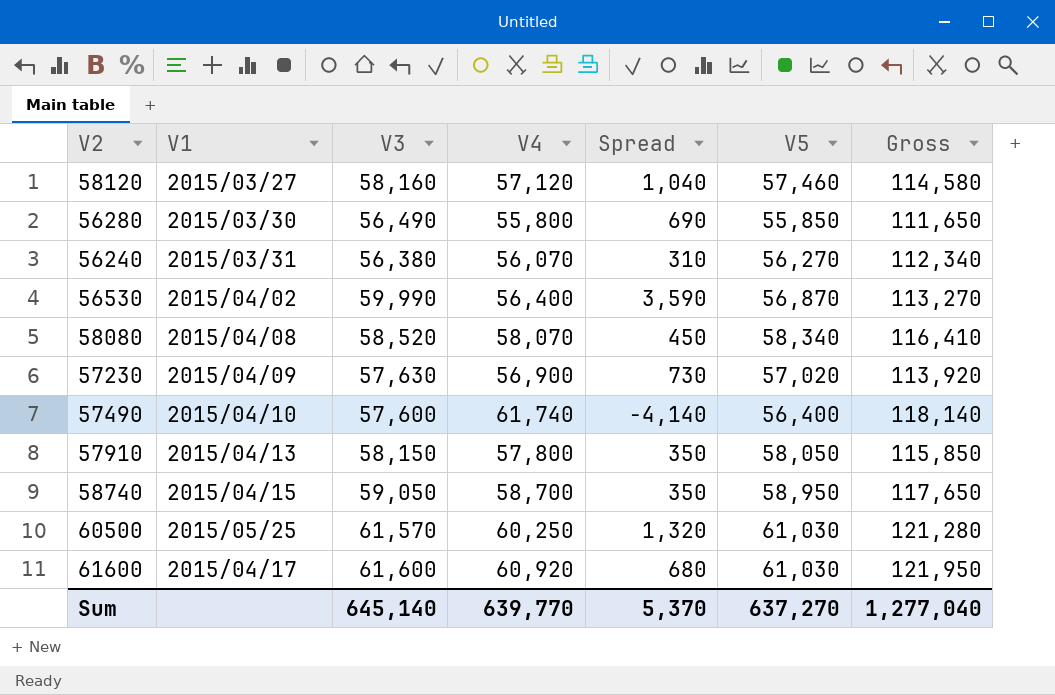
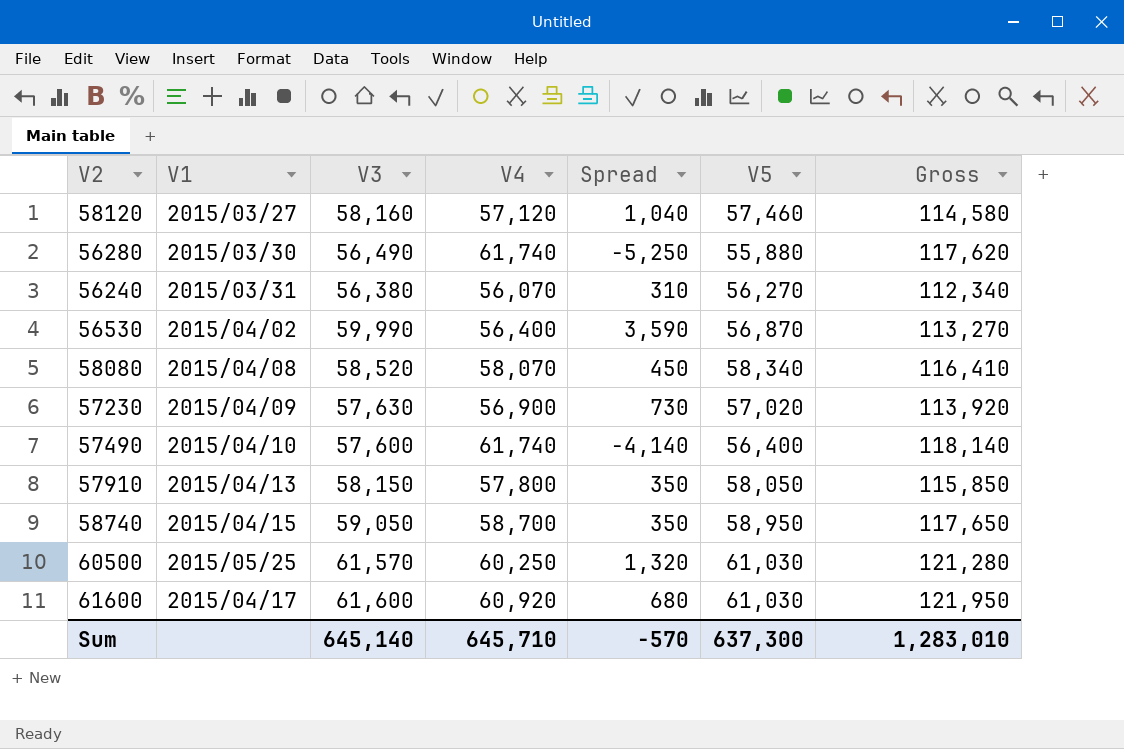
56280 | V4: 55,800 -> 61,740
56280 | Spread: 690 -> -5,250
56280 | V5: 55,850 -> 55,880
56280 | Gross: 111,650 -> 117,620
Sum | V4: 639,770 -> 645,710
Sum | Spread: 5,370 -> -570
Sum | V5: 637,270 -> 637,300
Sum | Gross: 1,277,040 -> 1,283,010

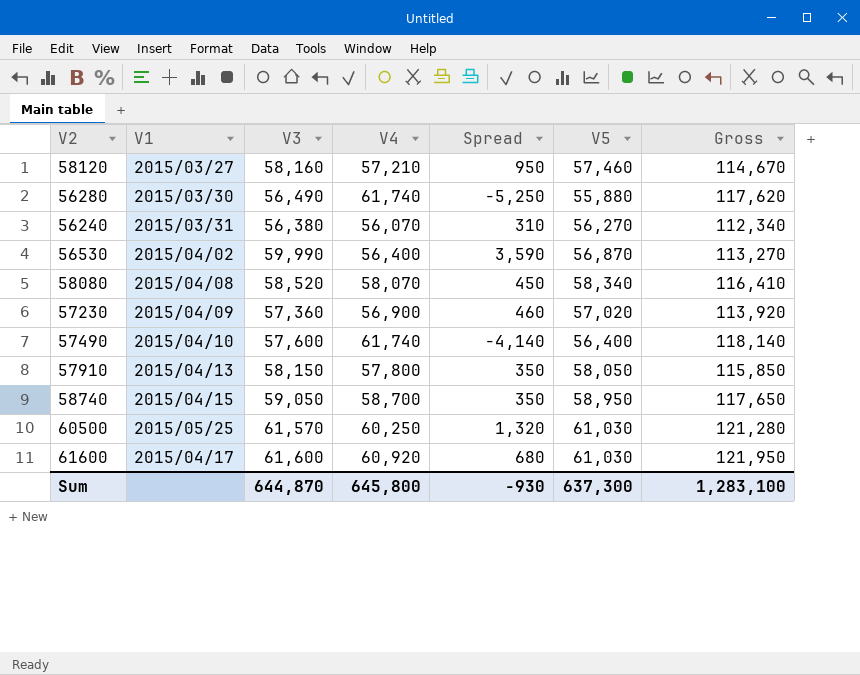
58120 | V4: 57,120 -> 57,210
58120 | Spread: 1,040 -> 950
58120 | Gross: 114,580 -> 114,670
57230 | V3: 57,630 -> 57,360
57230 | Spread: 730 -> 460
Sum | V3: 645,140 -> 644,870
Sum | V4: 645,710 -> 645,800
Sum | Spread: -570 -> -930
Sum | Gross: 1,283,010 -> 1,283,100

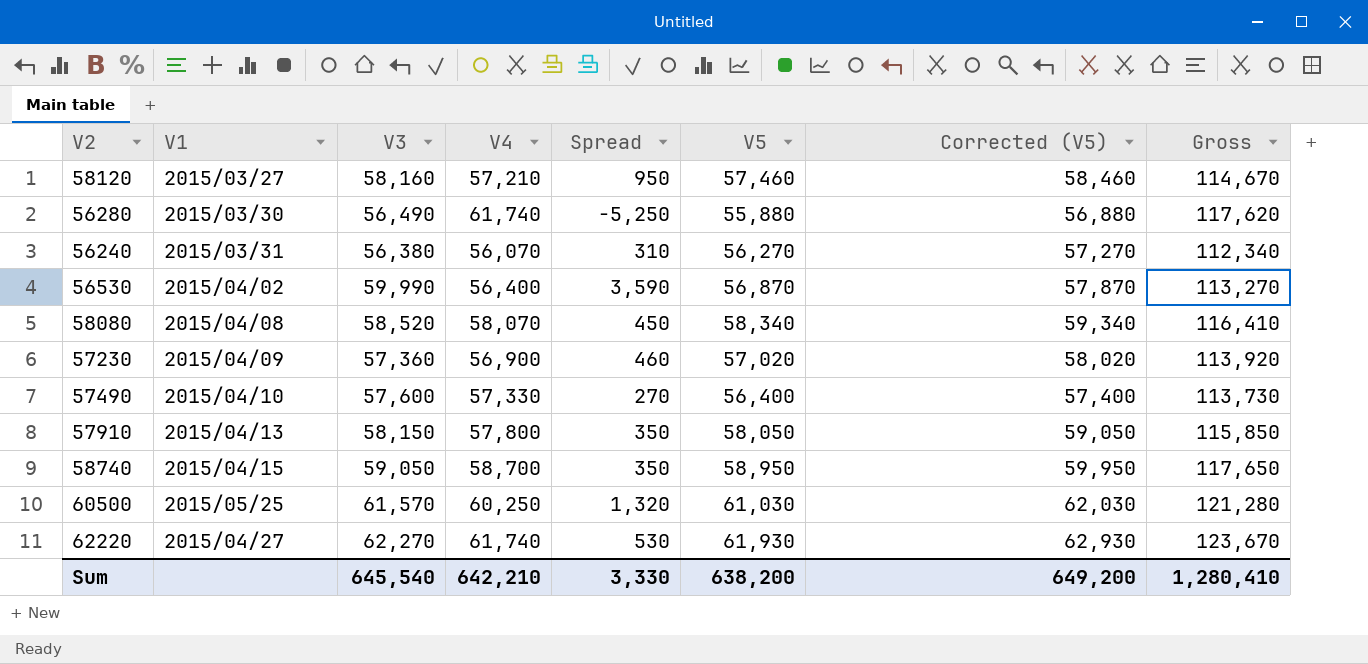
column Corrected (V5) | formula: none -> [V5] + 1000
row 61600: 2015/04/17 | 61,600 | 60,920 | 680 | 61,030 | 121,950 -> none
57490 | V4: 61,740 -> 57,330
57490 | Spread: -4,140 -> 270
57490 | Gross: 118,140 -> 113,730
row 62220: none -> 2015/04/27 | 62,270 | 61,740 | 530 | 61,930 | 62,930 | 123,670
Sum | V3: 644,870 -> 645,540
Sum | V4: 645,800 -> 642,210
Sum | Spread: -930 -> 3,330
Sum | V5: 637,300 -> 638,200
Sum | Gross: 1,283,100 -> 1,280,410

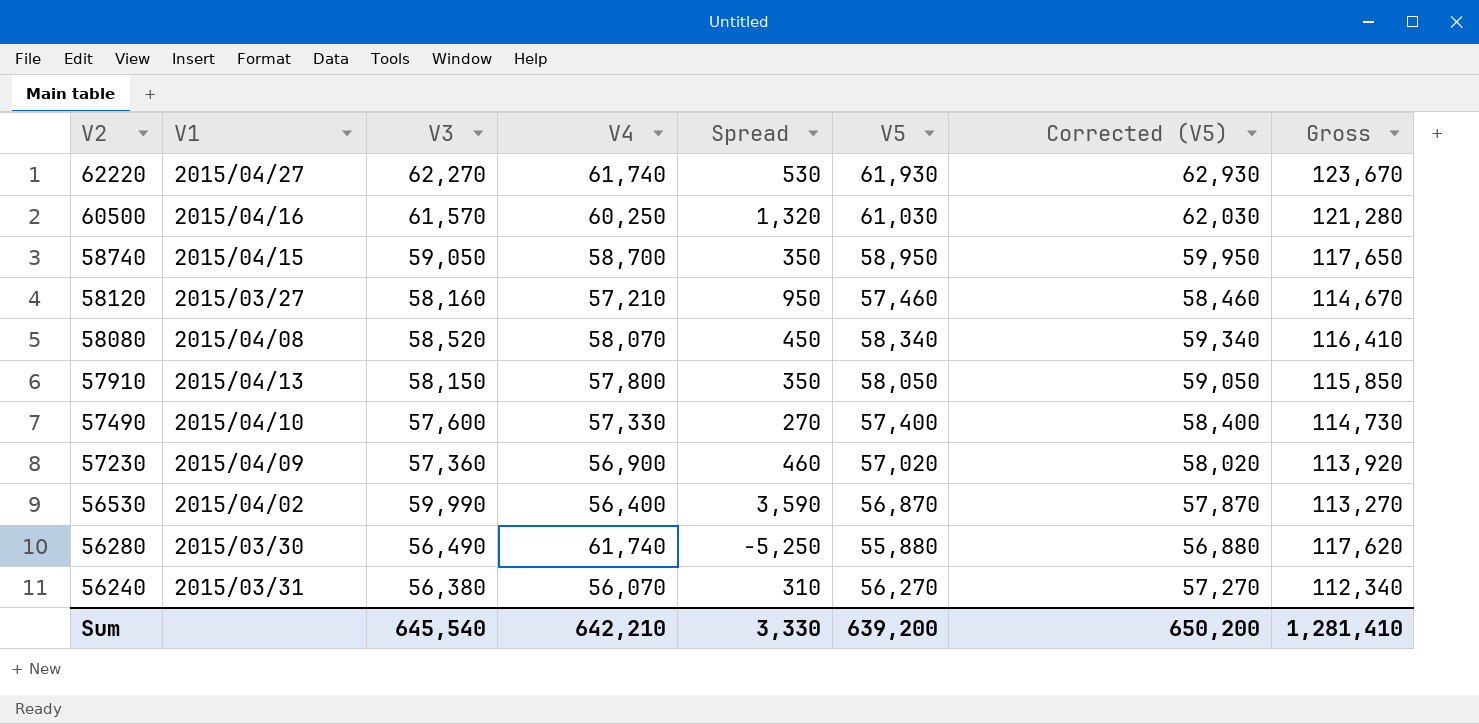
row order: none -> V2 descending
60500 | V1: 2015/05/25 -> 2015/04/16
57490 | V5: 56,400 -> 57,400
57490 | Corrected (V5): 57,400 -> 58,400
57490 | Gross: 113,730 -> 114,730
Sum | V5: 638,200 -> 639,200
Sum | Corrected (V5): 649,200 -> 650,200
Sum | Gross: 1,280,410 -> 1,281,410

